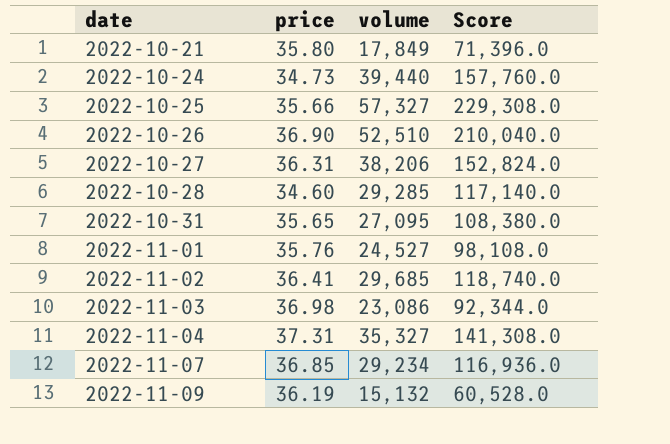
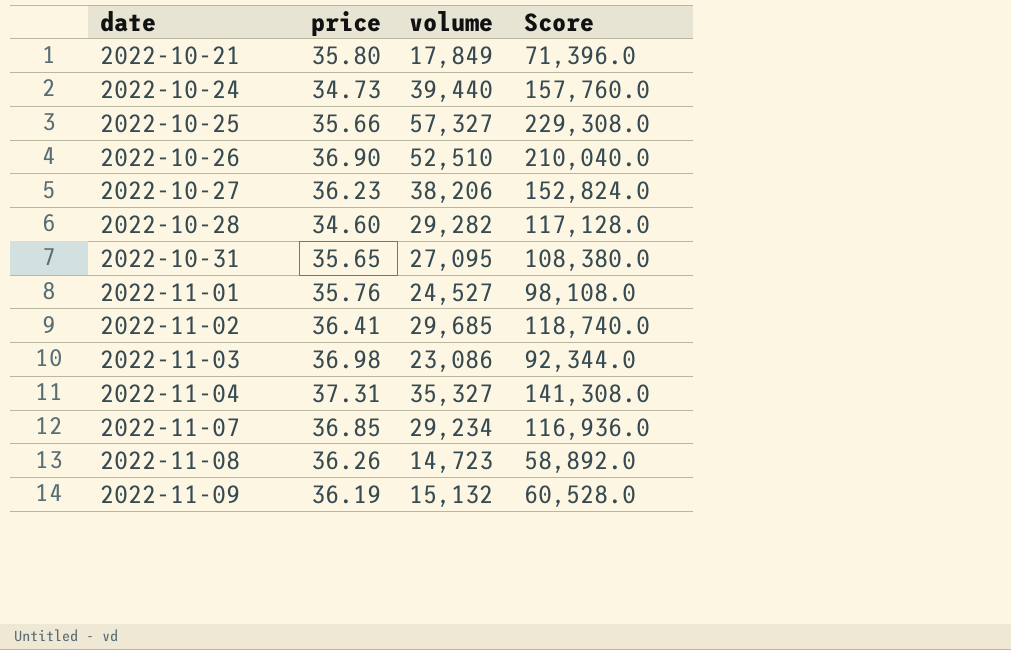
2022-10-27 | price: 36.31 -> 36.23
2022-10-28 | volume: 29,285 -> 29,282
2022-10-28 | Score: 117,140.0 -> 117,128.0
row 2022-11-08: none -> 36.26 | 14,723 | 58,892.0

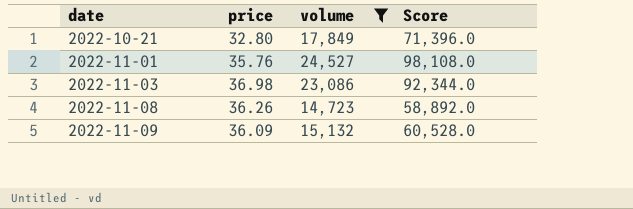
filter: none -> volume <= 24,527
2022-10-21 | price: 35.80 -> 32.80
2022-11-09 | price: 36.19 -> 36.09

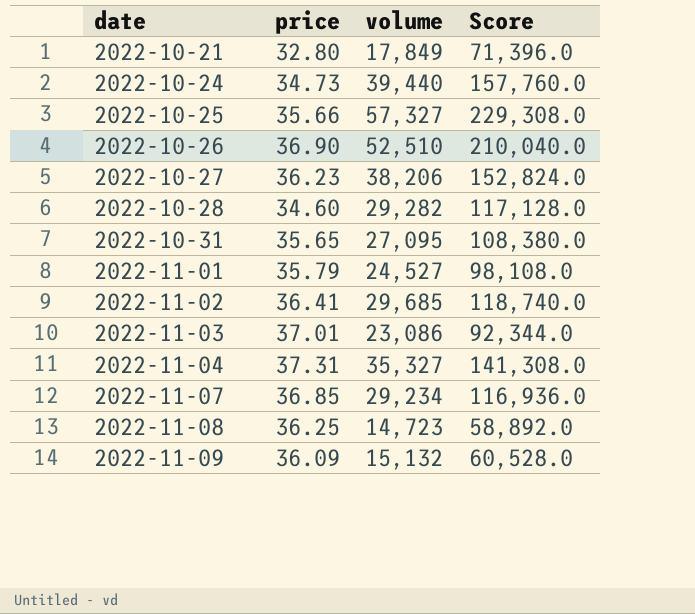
filter: volume <= 24,527 -> none
2022-11-01 | price: 35.76 -> 35.79
2022-11-03 | price: 36.98 -> 37.01
2022-11-08 | price: 36.26 -> 36.25

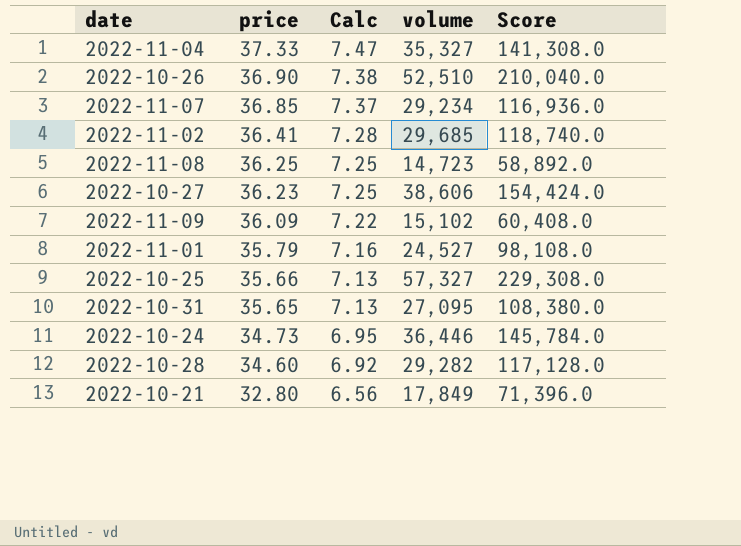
row order: date ascending -> price descending
column Calc | formula: none -> [price] * 0.2
row 2022-11-03: 37.01 | 23,086 | 92,344.0 -> none
2022-11-04 | price: 37.31 -> 37.33
2022-10-27 | volume: 38,206 -> 38,606
2022-10-27 | Score: 152,824.0 -> 154,424.0
2022-11-09 | volume: 15,132 -> 15,102
2022-11-09 | Score: 60,528.0 -> 60,408.0
2022-10-24 | volume: 39,440 -> 36,446
2022-10-24 | Score: 157,760.0 -> 145,784.0

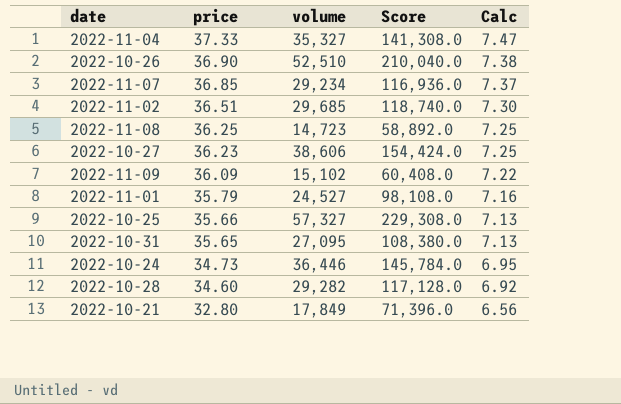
column Calc | position: 3 -> 5
2022-11-02 | price: 36.41 -> 36.51
2022-11-02 | Calc: 7.28 -> 7.30

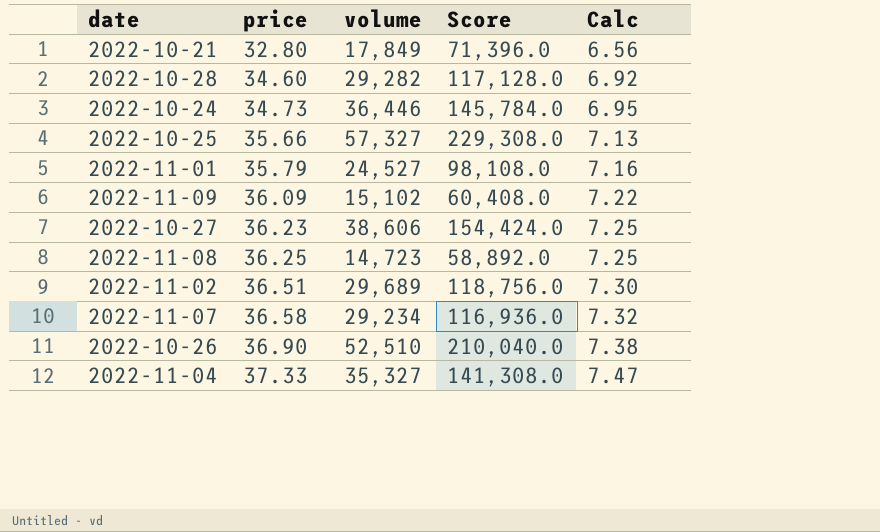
row order: price descending -> price ascending
row 2022-10-31: 35.65 | 27,095 | 108,380.0 | 7.13 -> none
2022-11-02 | volume: 29,685 -> 29,689
2022-11-02 | Score: 118,740.0 -> 118,756.0
2022-11-07 | price: 36.85 -> 36.58
2022-11-07 | Calc: 7.37 -> 7.32

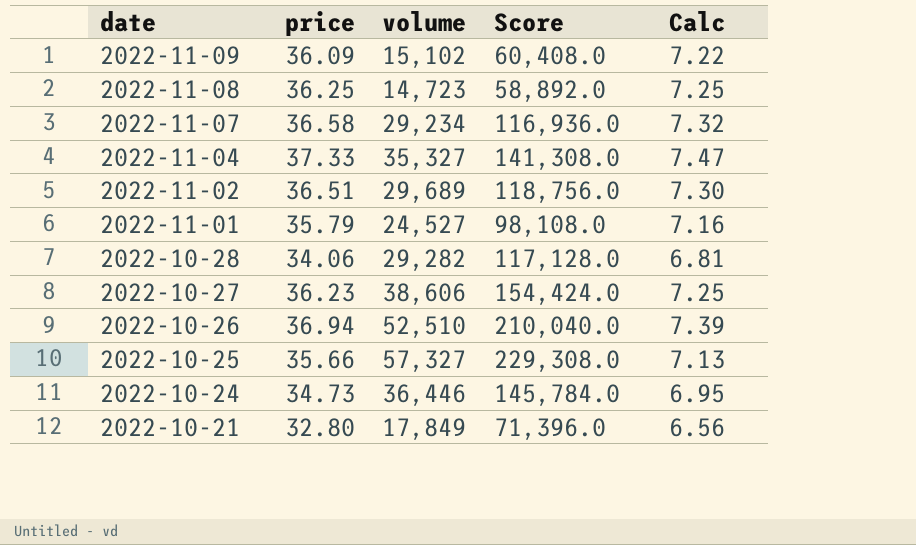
row order: price ascending -> date descending
2022-10-28 | price: 34.60 -> 34.06
2022-10-28 | Calc: 6.92 -> 6.81
2022-10-26 | price: 36.90 -> 36.94
2022-10-26 | Calc: 7.38 -> 7.39

